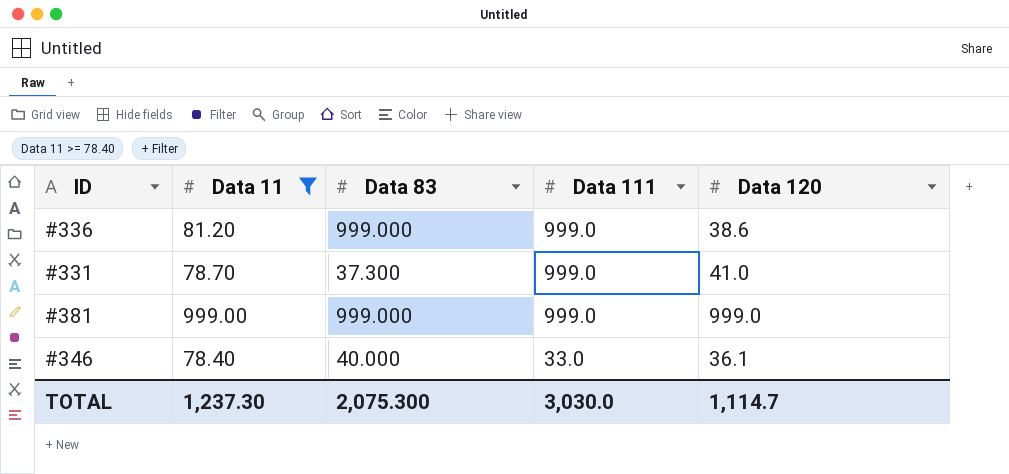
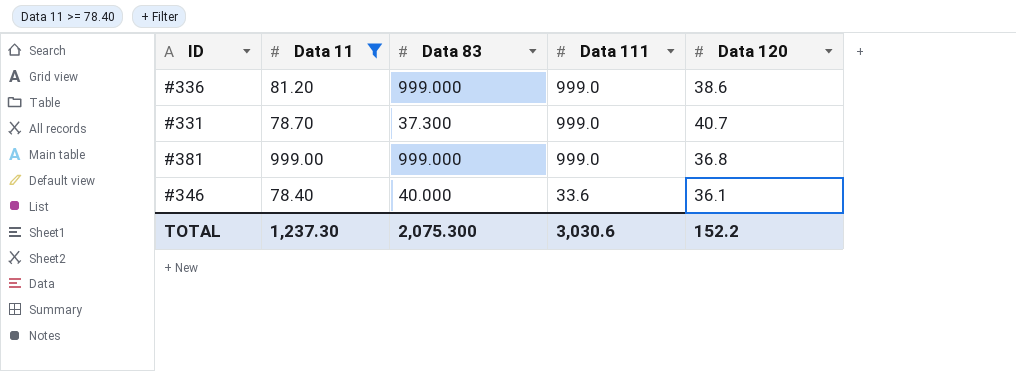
#331 | Data 120: 41.0 -> 40.7
#381 | Data 120: 999.0 -> 36.8
#346 | Data 111: 33.0 -> 33.6
TOTAL | Data 111: 3,030.0 -> 3,030.6
TOTAL | Data 120: 1,114.7 -> 152.2

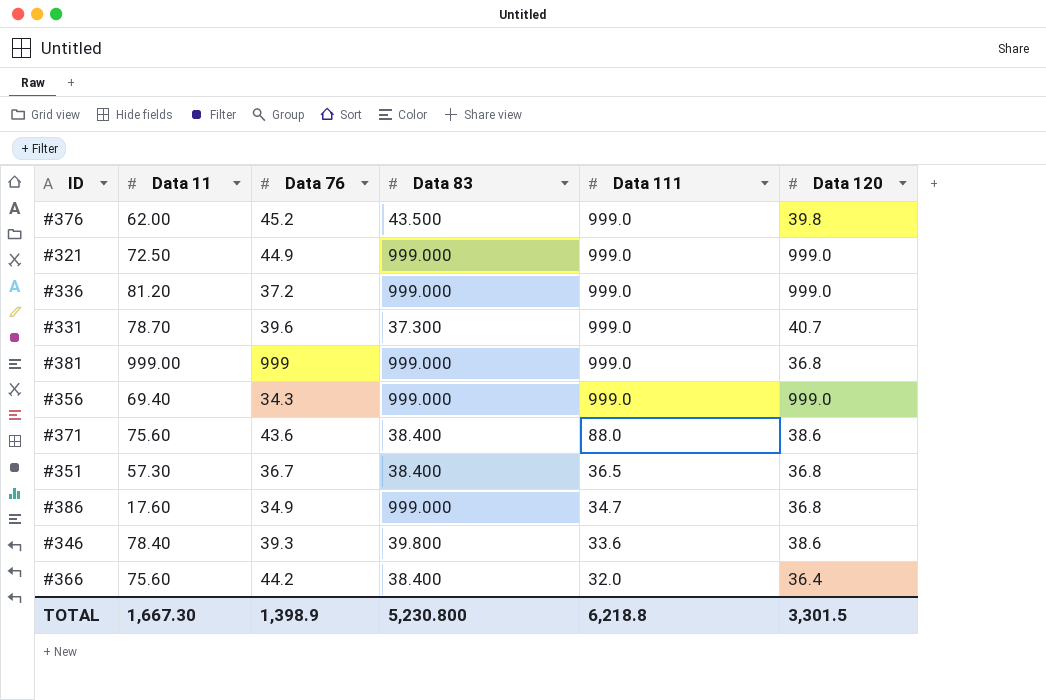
filter: Data 11 >= 78.40 -> none
column Data 76 | position: none -> 3
#336 | Data 120: 38.6 -> 999.0
#346 | Data 83: 40.000 -> 39.800
#346 | Data 120: 36.1 -> 38.6
TOTAL | Data 11: 1,237.30 -> 1,667.30
TOTAL | Data 83: 2,075.300 -> 5,230.800
TOTAL | Data 111: 3,030.6 -> 6,218.8
TOTAL | Data 120: 152.2 -> 3,301.5

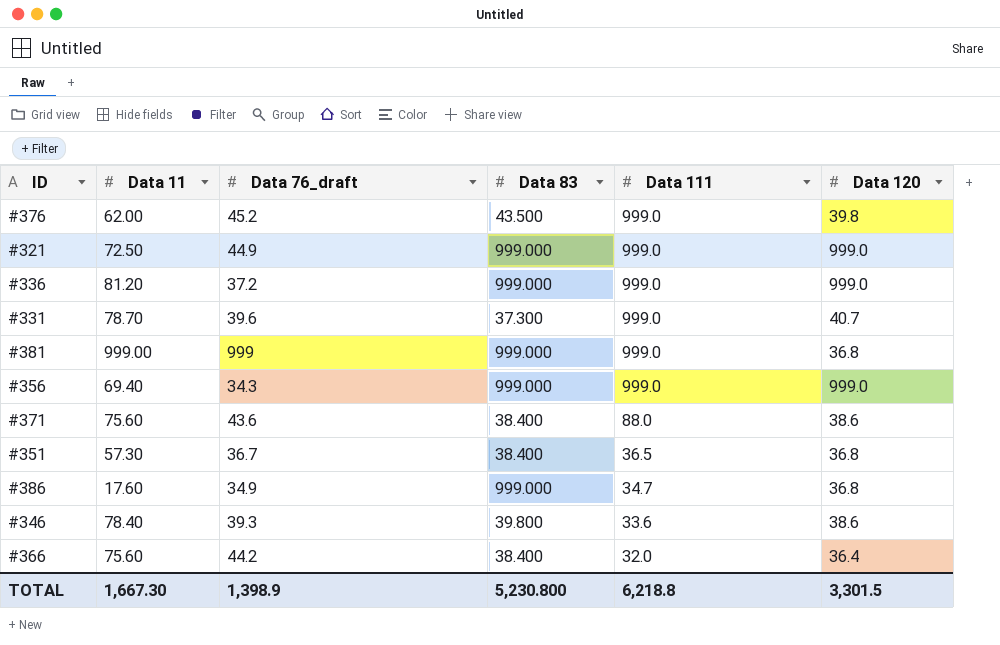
column name: Data 76 -> Data 76_draft

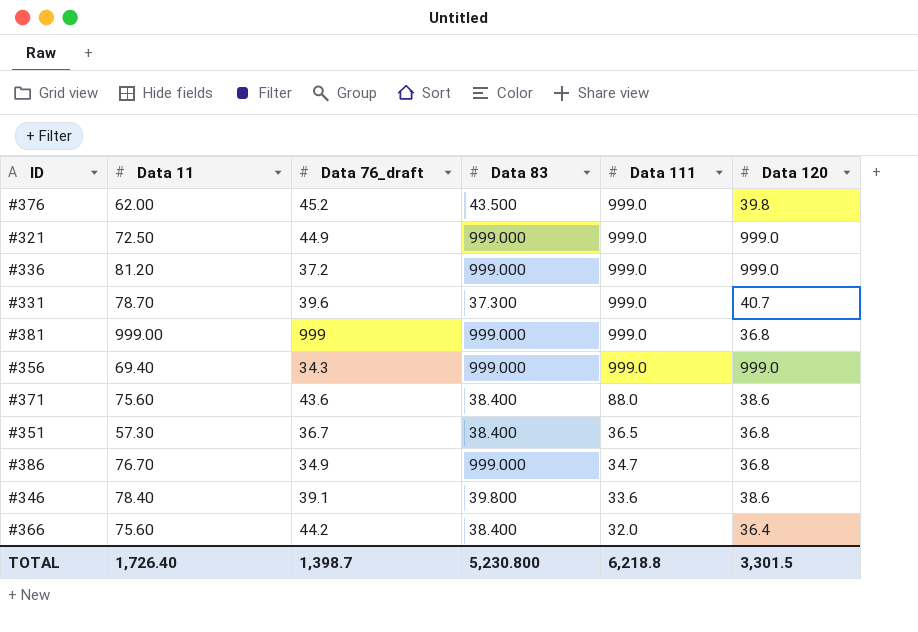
#386 | Data 11: 17.60 -> 76.70
#346 | Data 76_draft: 39.3 -> 39.1
TOTAL | Data 11: 1,667.30 -> 1,726.40
TOTAL | Data 76_draft: 1,398.9 -> 1,398.7

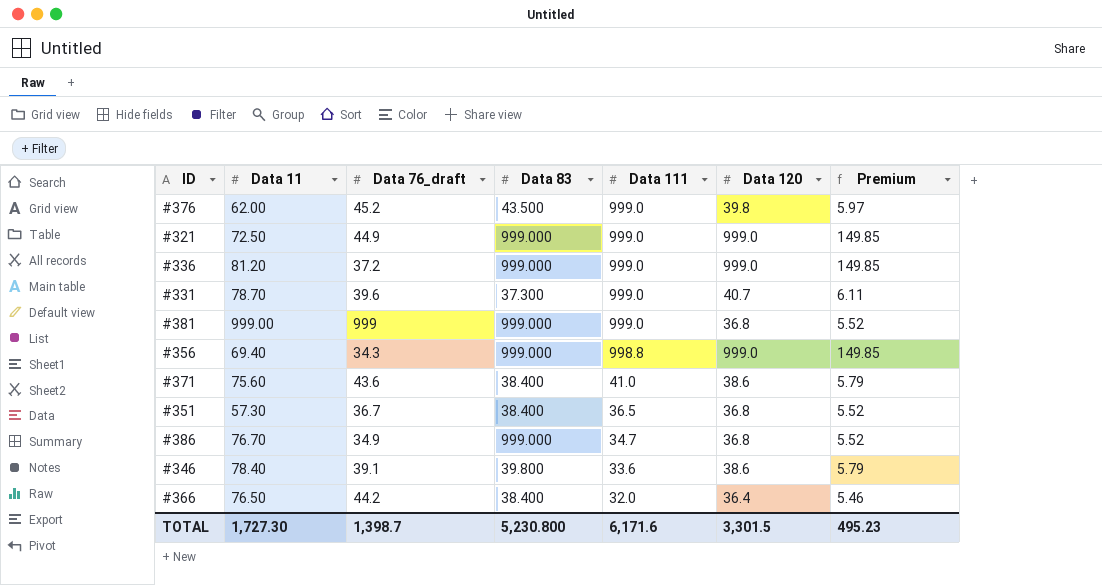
column Premium | formula: none -> [Data 120] * 0.15
#356 | Data 111: 999.0 -> 998.8
#371 | Data 111: 88.0 -> 41.0
#366 | Data 11: 75.60 -> 76.50
TOTAL | Data 11: 1,726.40 -> 1,727.30
TOTAL | Data 111: 6,218.8 -> 6,171.6

